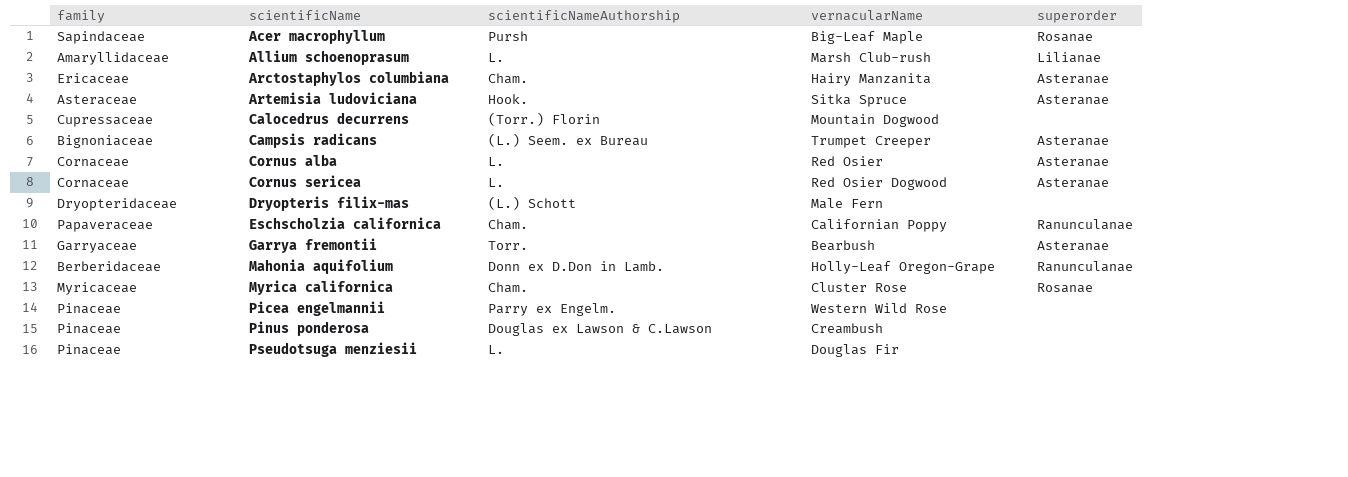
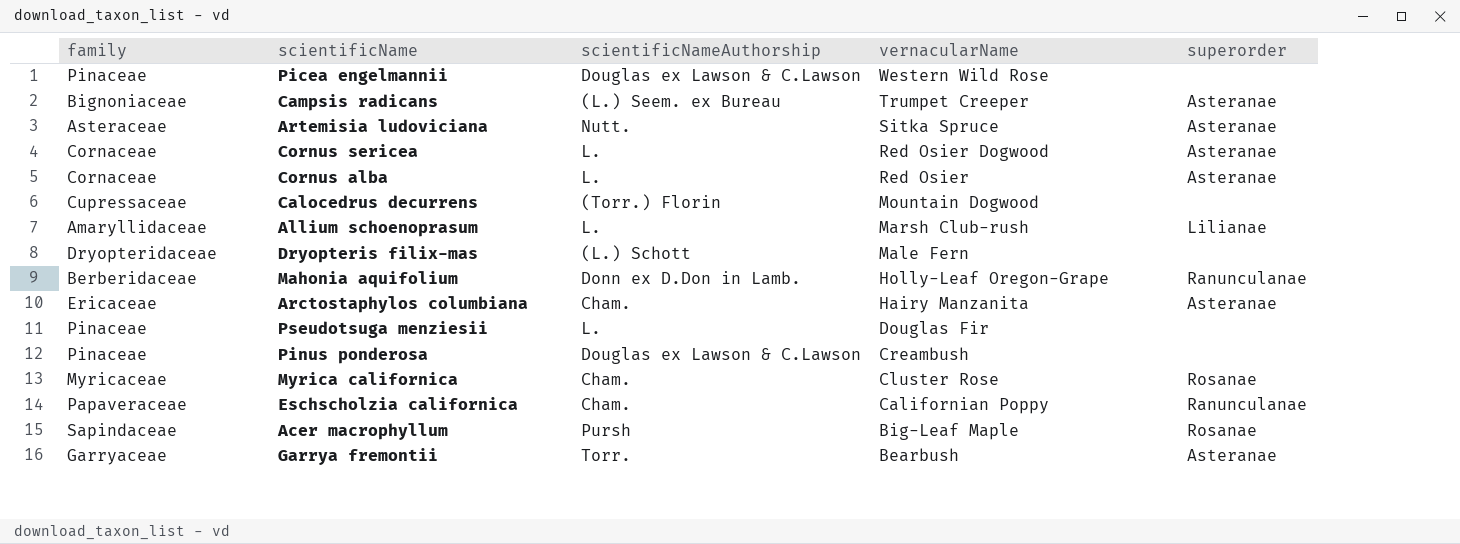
row order: scientificName ascending -> vernacularName descending
Picea engelmannii | scientificNameAuthorship: Parry ex Engelm. -> Douglas ex Lawson & C.Lawson
Artemisia ludoviciana | scientificNameAuthorship: Hook. -> Nutt.

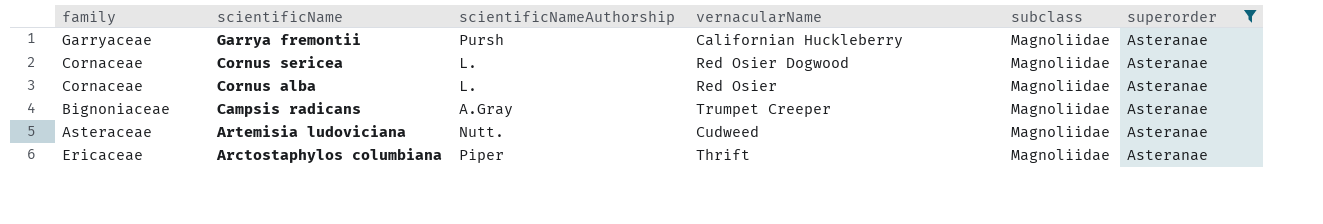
filter: none -> superorder = Asteranae
row order: vernacularName descending -> scientificName descending
column subclass | position: none -> 5
Garrya fremontii | scientificNameAuthorship: Torr. -> Pursh
Garrya fremontii | vernacularName: Bearbush -> Californian Huckleberry
Campsis radicans | scientificNameAuthorship: (L.) Seem. ex Bureau -> A.Gray
Artemisia ludoviciana | vernacularName: Sitka Spruce -> Cudweed
Arctostaphylos columbiana | scientificNameAuthorship: Cham. -> Piper
Arctostaphylos columbiana | vernacularName: Hairy Manzanita -> Thrift

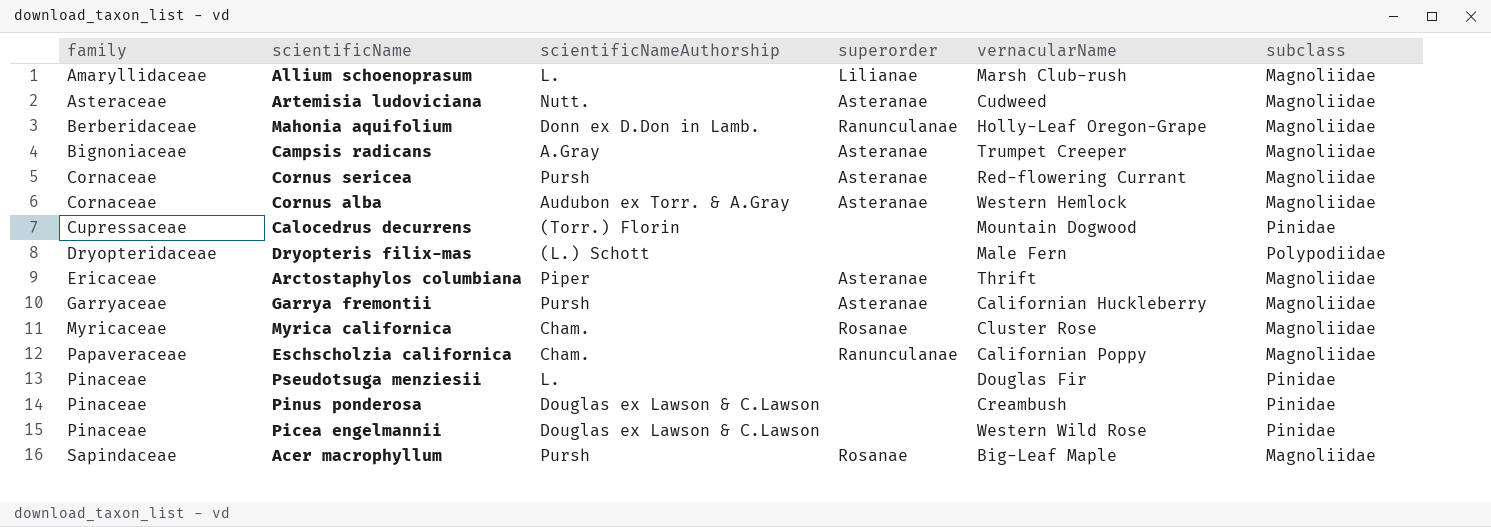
filter: superorder = Asteranae -> none
row order: scientificName descending -> family ascending
column superorder | position: 6 -> 4
Cornus sericea | scientificNameAuthorship: L. -> Pursh
Cornus sericea | vernacularName: Red Osier Dogwood -> Red-flowering Currant
Cornus alba | scientificNameAuthorship: L. -> Audubon ex Torr. & A.Gray
Cornus alba | vernacularName: Red Osier -> Western Hemlock

